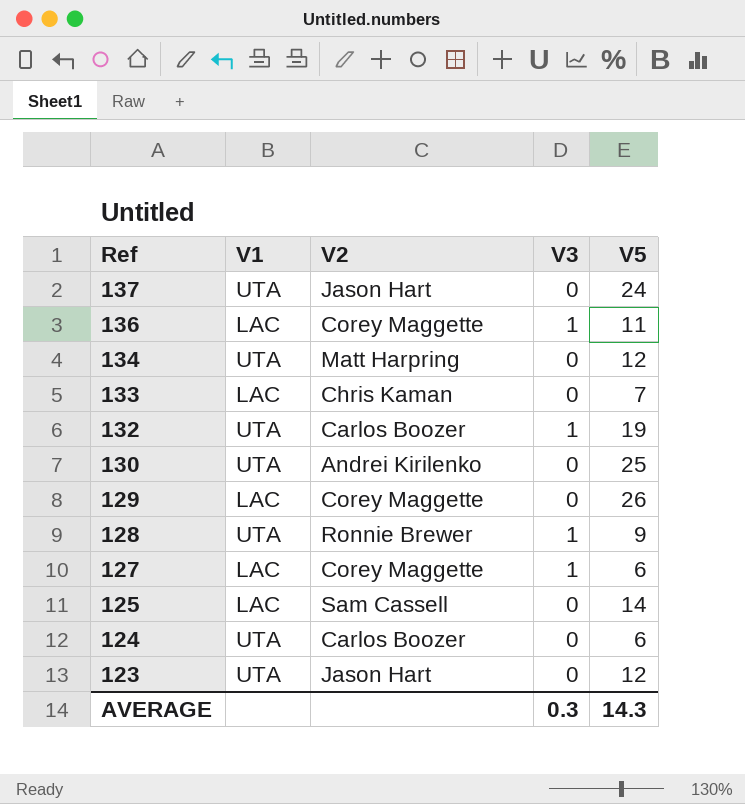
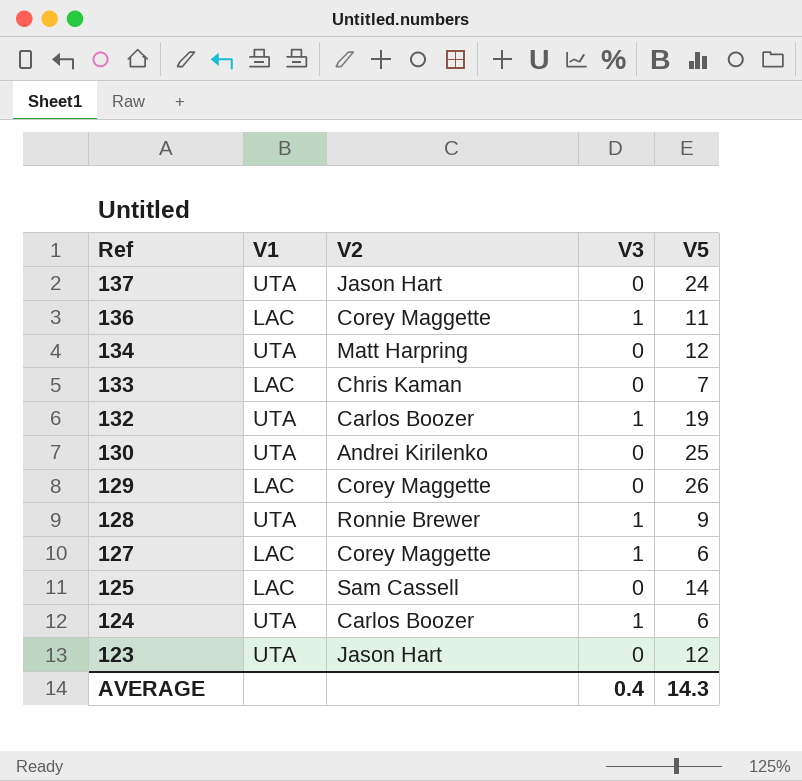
124 | V3: 0 -> 1
AVERAGE | V3: 0.3 -> 0.4

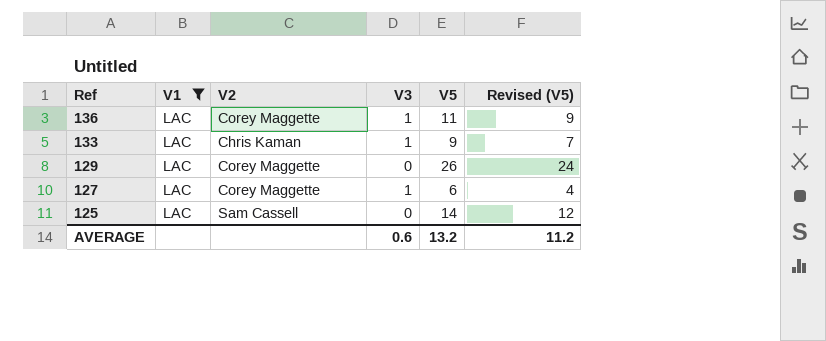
filter: none -> V1 = LAC
column Revised (V5) | formula: none -> [V5] - 2
133 | V3: 0 -> 1
133 | V5: 7 -> 9
AVERAGE | V3: 0.4 -> 0.6
AVERAGE | V5: 14.3 -> 13.2

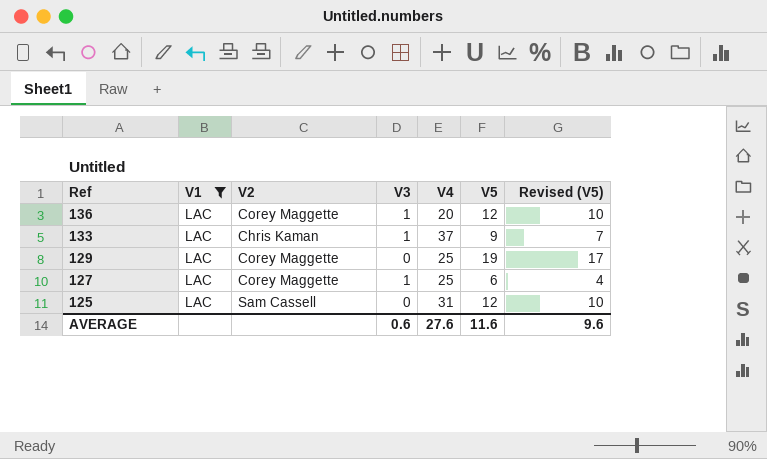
column V4 | position: none -> 5
136 | V5: 11 -> 12
136 | Revised (V5): 9 -> 10
129 | V5: 26 -> 19
129 | Revised (V5): 24 -> 17
125 | V5: 14 -> 12
125 | Revised (V5): 12 -> 10
AVERAGE | V5: 13.2 -> 11.6
AVERAGE | Revised (V5): 11.2 -> 9.6

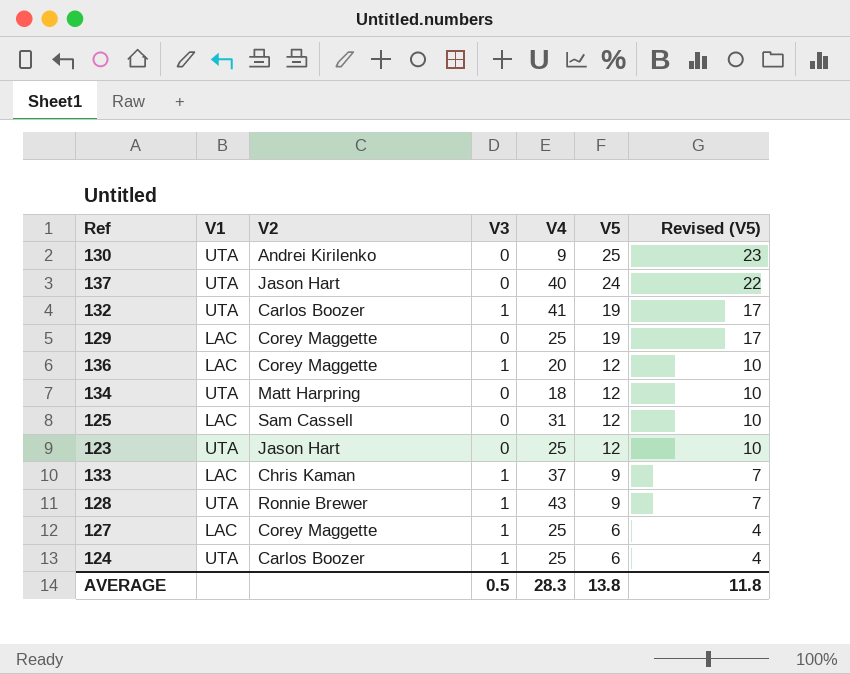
filter: V1 = LAC -> none
row order: Ref descending -> V5 descending
AVERAGE | V3: 0.6 -> 0.5
AVERAGE | V4: 27.6 -> 28.3
AVERAGE | V5: 11.6 -> 13.8
AVERAGE | Revised (V5): 9.6 -> 11.8

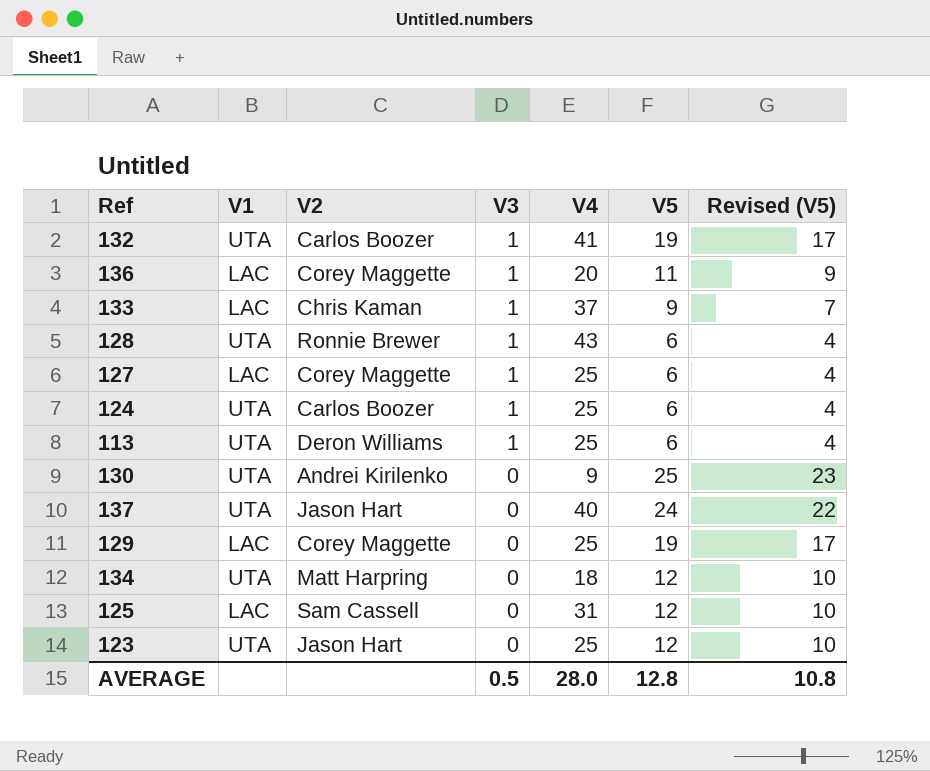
row order: V5 descending -> V3 descending
136 | V5: 12 -> 11
136 | Revised (V5): 10 -> 9
128 | V5: 9 -> 6
128 | Revised (V5): 7 -> 4
row 113: none -> UTA | Deron Williams | 1 | 25 | 6 | 4
AVERAGE | V4: 28.3 -> 28.0
AVERAGE | V5: 13.8 -> 12.8
AVERAGE | Revised (V5): 11.8 -> 10.8

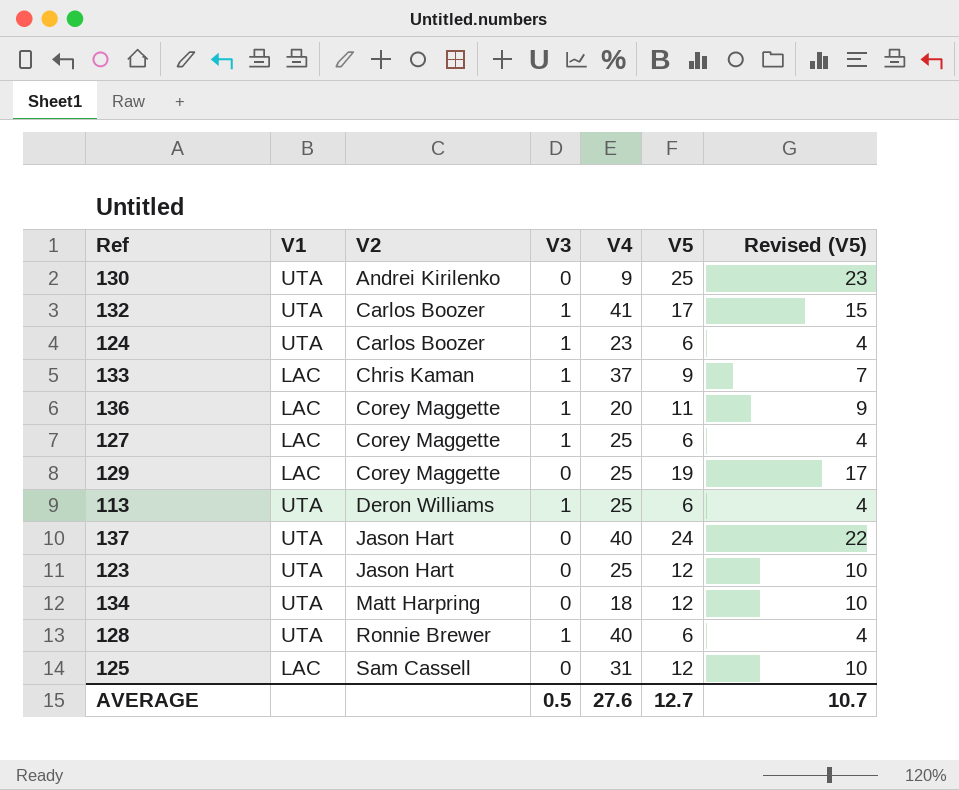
row order: V3 descending -> V2 ascending
132 | V5: 19 -> 17
132 | Revised (V5): 17 -> 15
124 | V4: 25 -> 23
128 | V4: 43 -> 40
AVERAGE | V4: 28.0 -> 27.6
AVERAGE | V5: 12.8 -> 12.7
AVERAGE | Revised (V5): 10.8 -> 10.7

